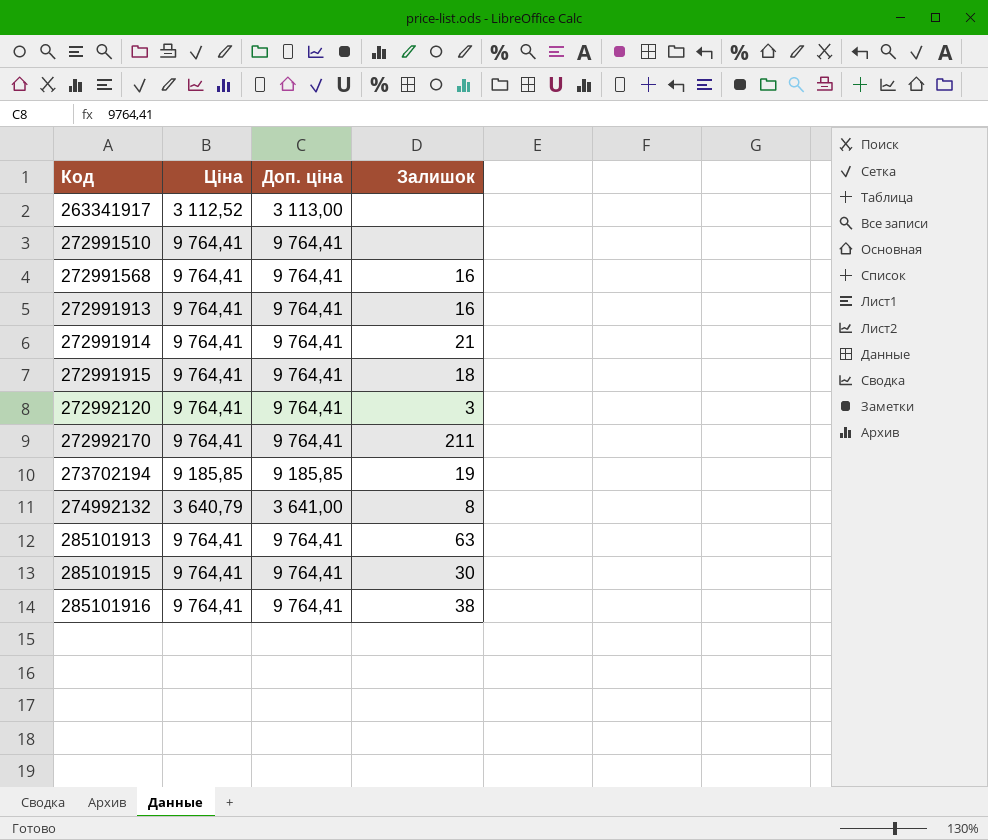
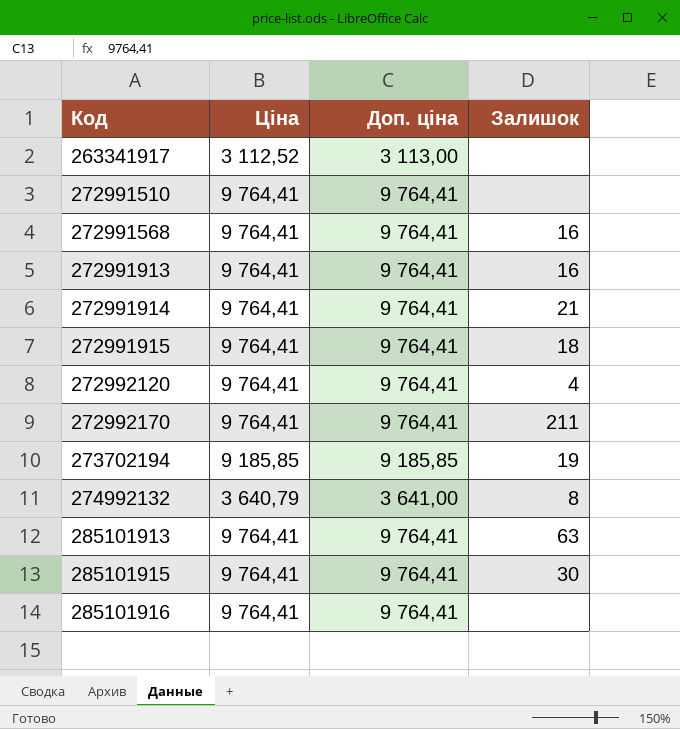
272992120 | Залишок: 3 -> 4
285101916 | Залишок: 38 -> none

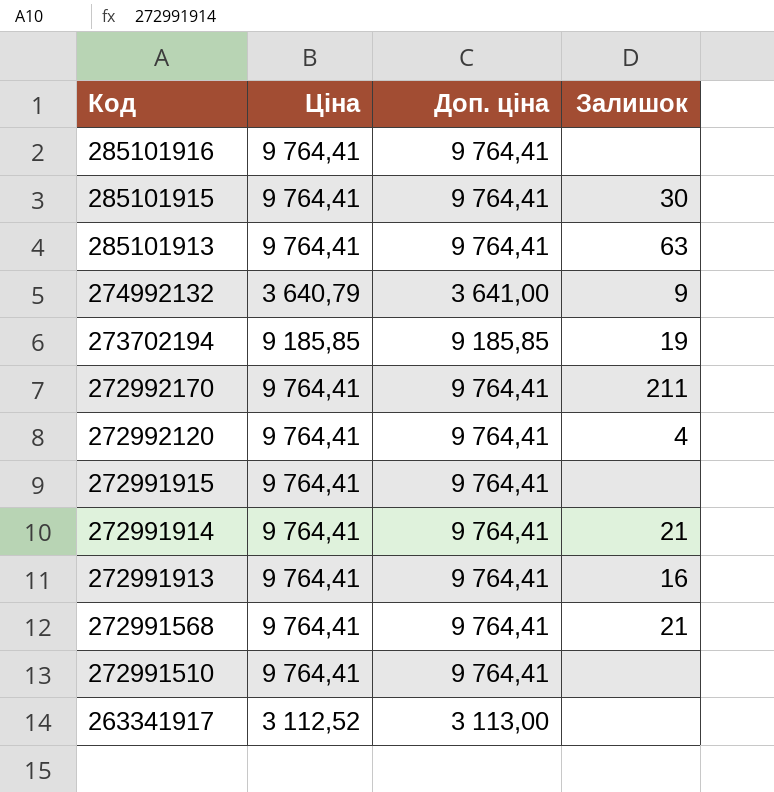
row order: Код ascending -> Код descending
274992132 | Залишок: 8 -> 9
272991915 | Залишок: 18 -> none
272991568 | Залишок: 16 -> 21

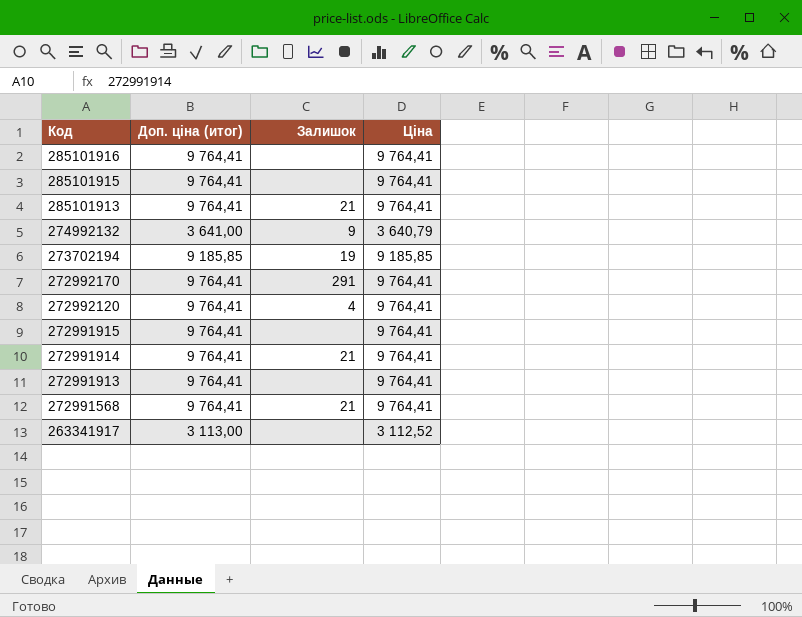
column name: Доп. ціна -> Доп. ціна (итог)
column Ціна | position: 2 -> 4
row 272991510: 9 764,41 | 9 764,41 | none -> none
285101915 | Залишок: 30 -> none
285101913 | Залишок: 63 -> 21
272992170 | Залишок: 211 -> 291
272991913 | Залишок: 16 -> none

